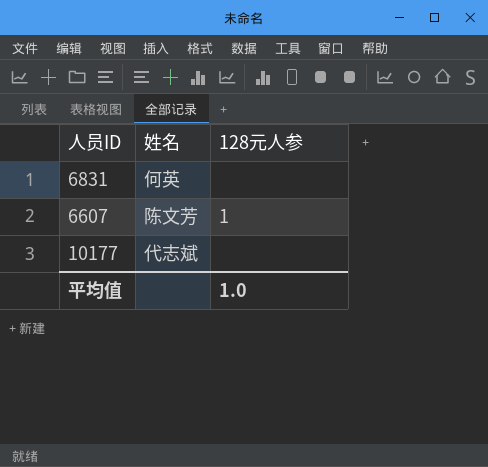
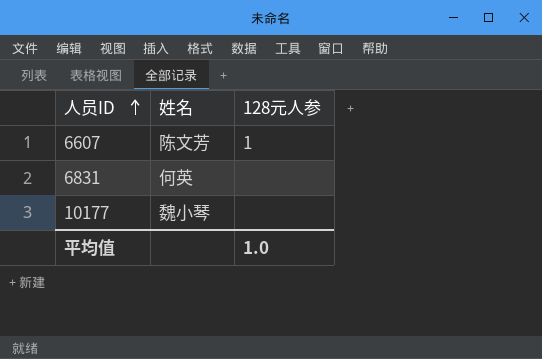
row order: none -> 人员ID ascending
10177 | 姓名: 代志斌 -> 魏小琴

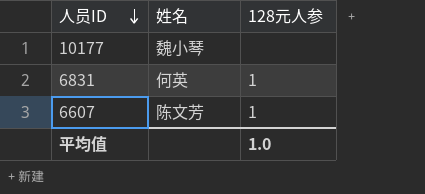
row order: 人员ID ascending -> 人员ID descending
6831 | 128元人参: none -> 1

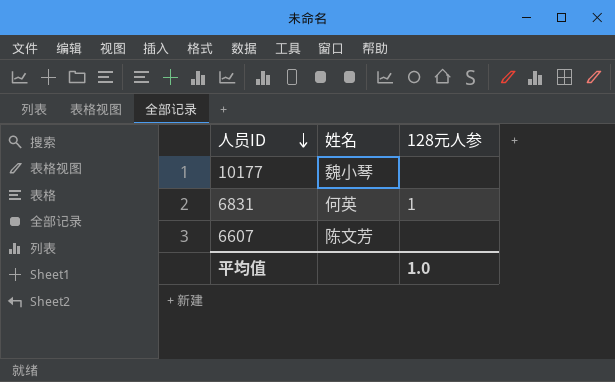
6607 | 128元人参: 1 -> none

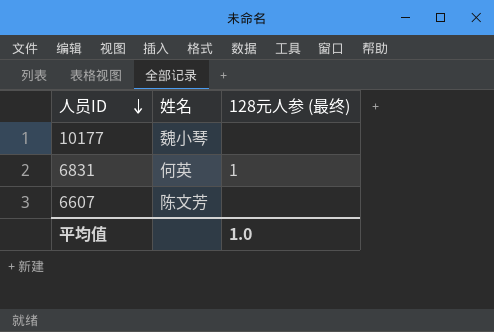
column name: 128元人参 -> 128元人参 (最终)

